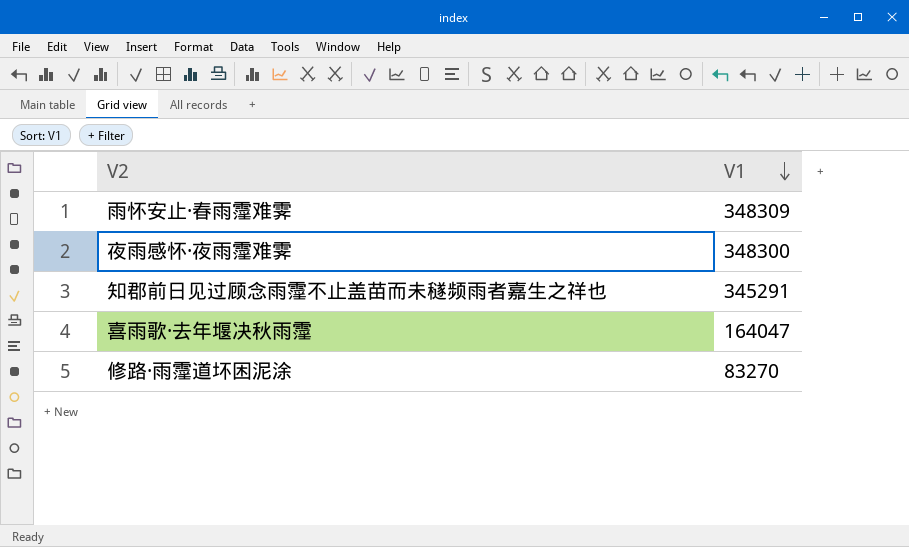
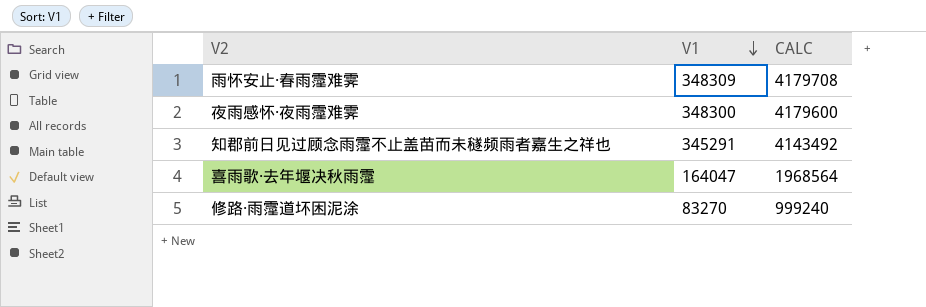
column CALC | formula: none -> [V1] * 12

